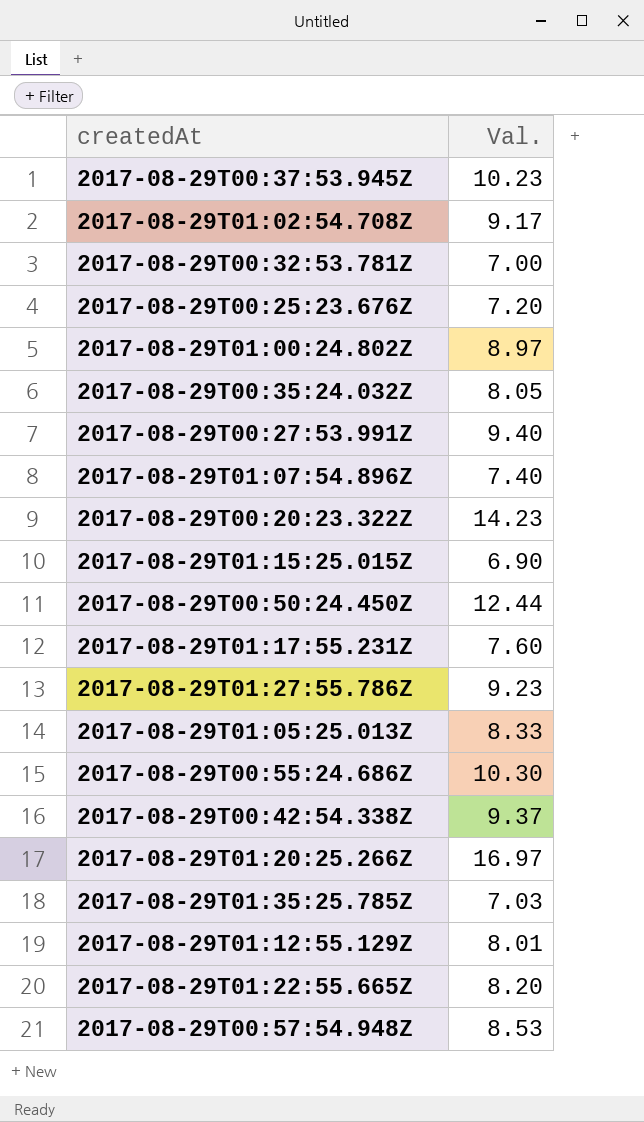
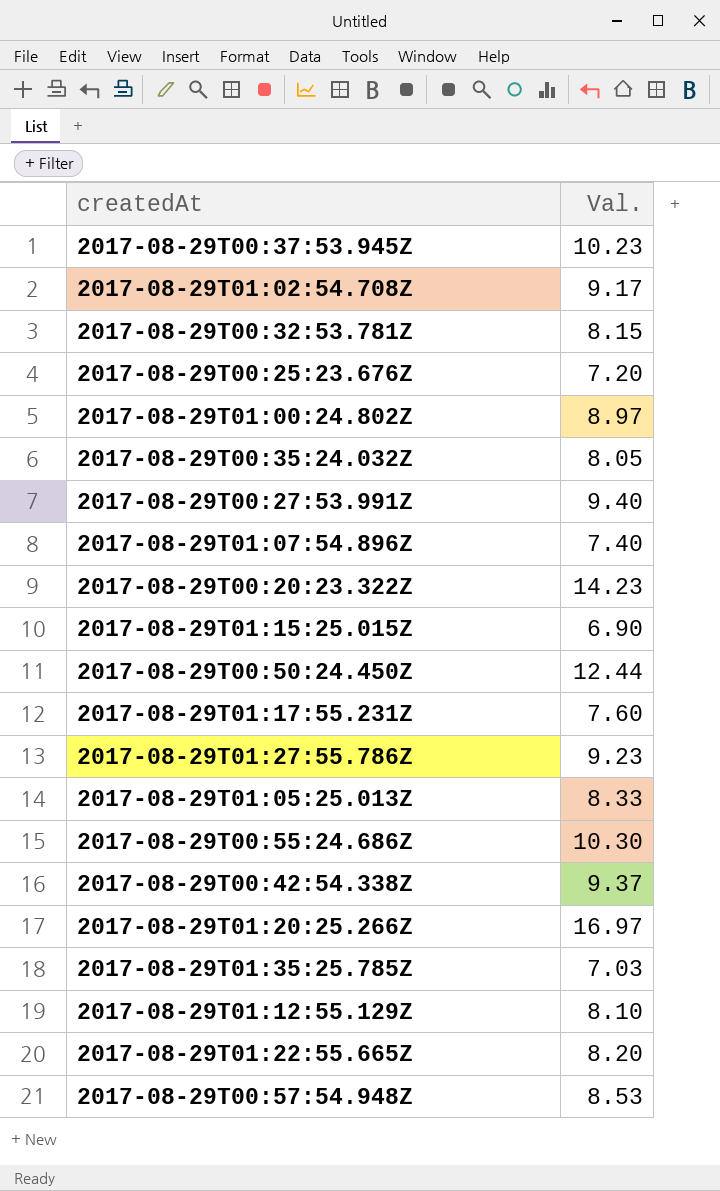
2017-08-29T00:32:53.781Z | Val.: 7.00 -> 8.15
2017-08-29T01:12:55.129Z | Val.: 8.01 -> 8.10

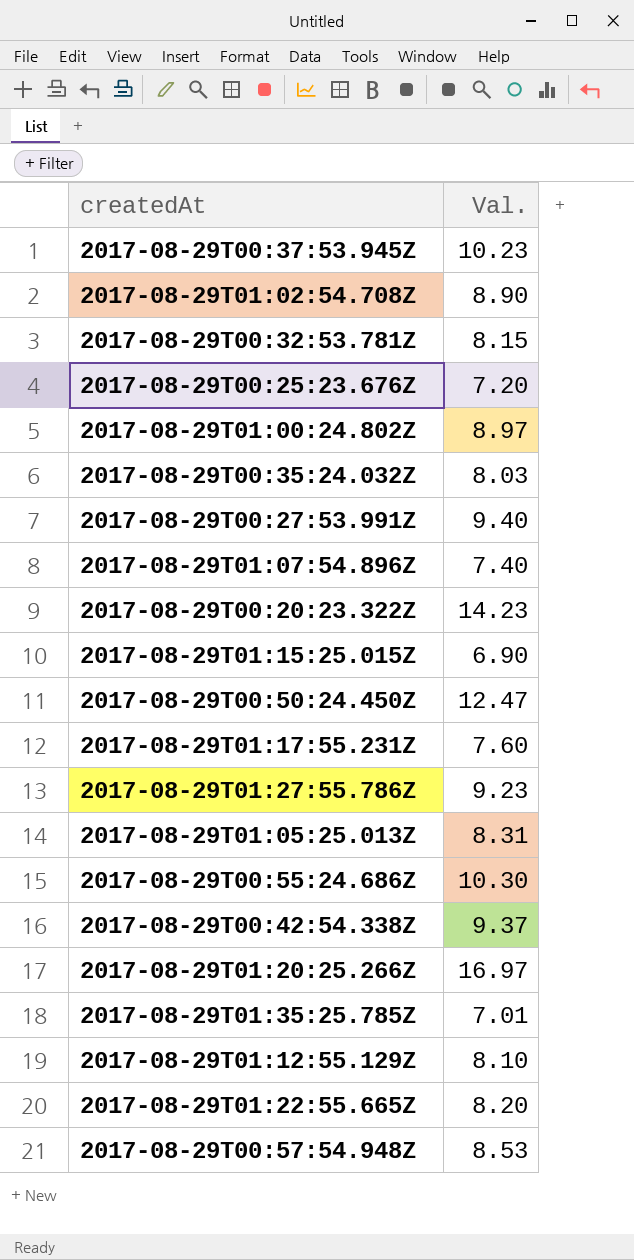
2017-08-29T01:02:54.708Z | Val.: 9.17 -> 8.90
2017-08-29T00:35:24.032Z | Val.: 8.05 -> 8.03
2017-08-29T00:50:24.450Z | Val.: 12.44 -> 12.47
2017-08-29T01:05:25.013Z | Val.: 8.33 -> 8.31
2017-08-29T01:35:25.785Z | Val.: 7.03 -> 7.01

